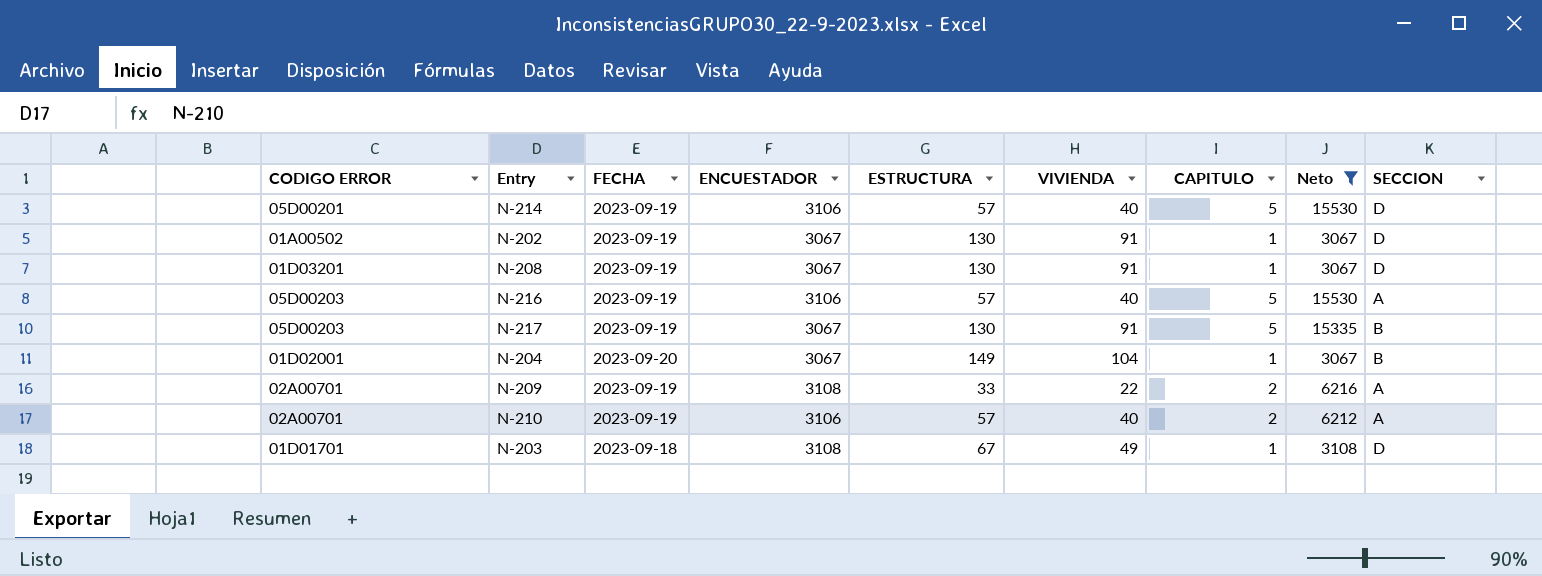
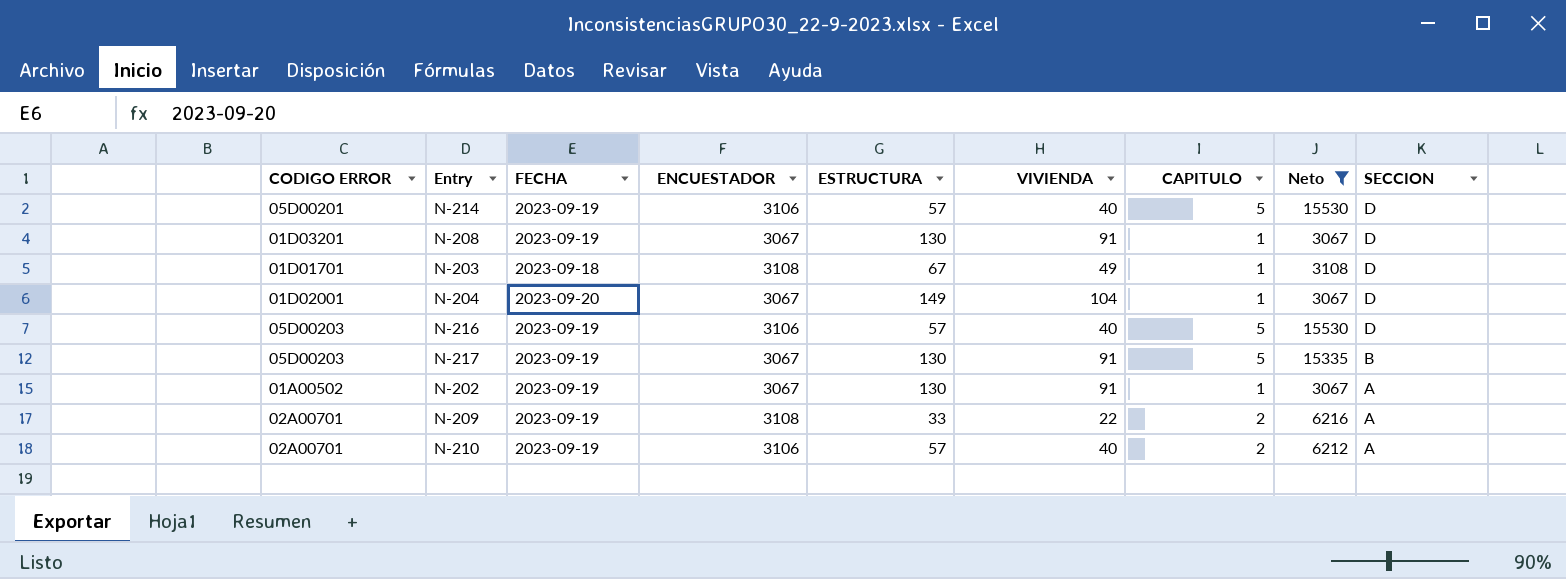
row order: none -> SECCION descending
N-204 | SECCION: B -> D
N-216 | SECCION: A -> D
N-202 | SECCION: D -> A

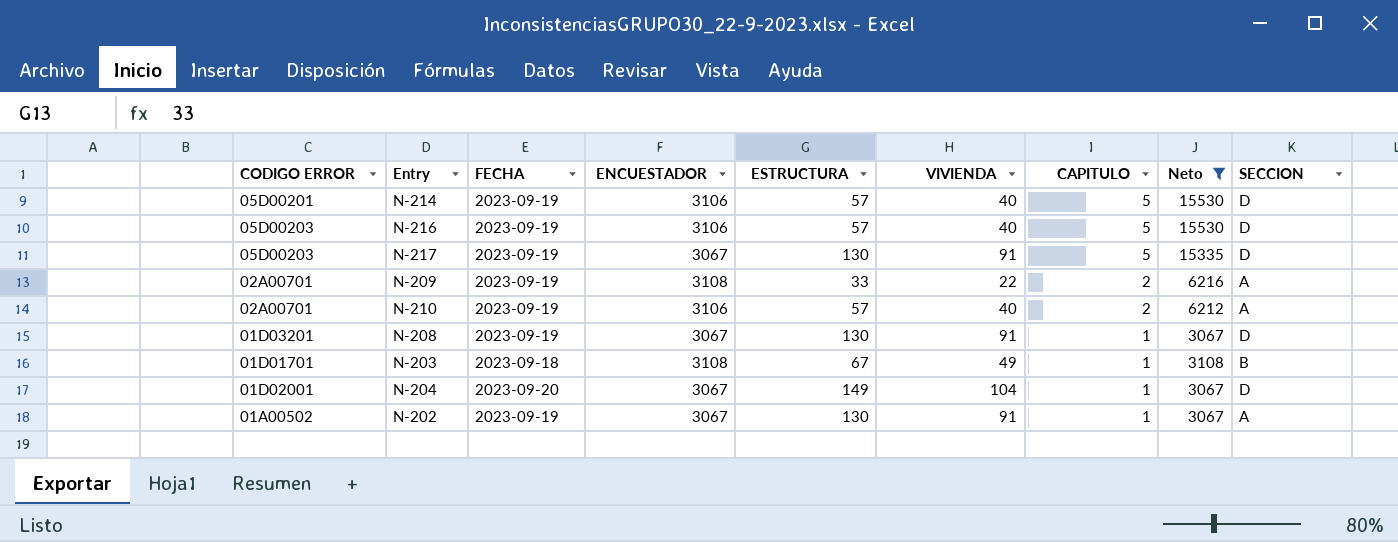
row order: SECCION descending -> CAPITULO descending
N-217 | SECCION: B -> D
N-203 | SECCION: D -> B

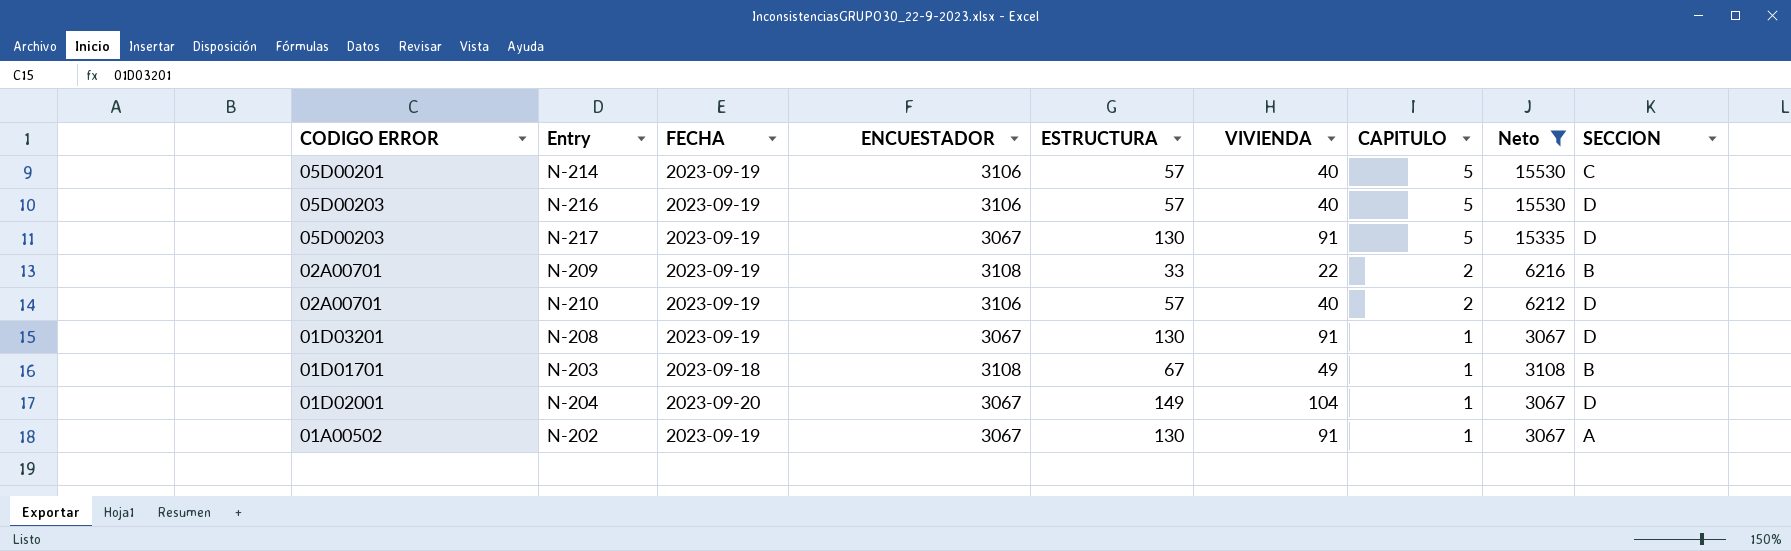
N-214 | SECCION: D -> C
N-209 | SECCION: A -> B
N-210 | SECCION: A -> D

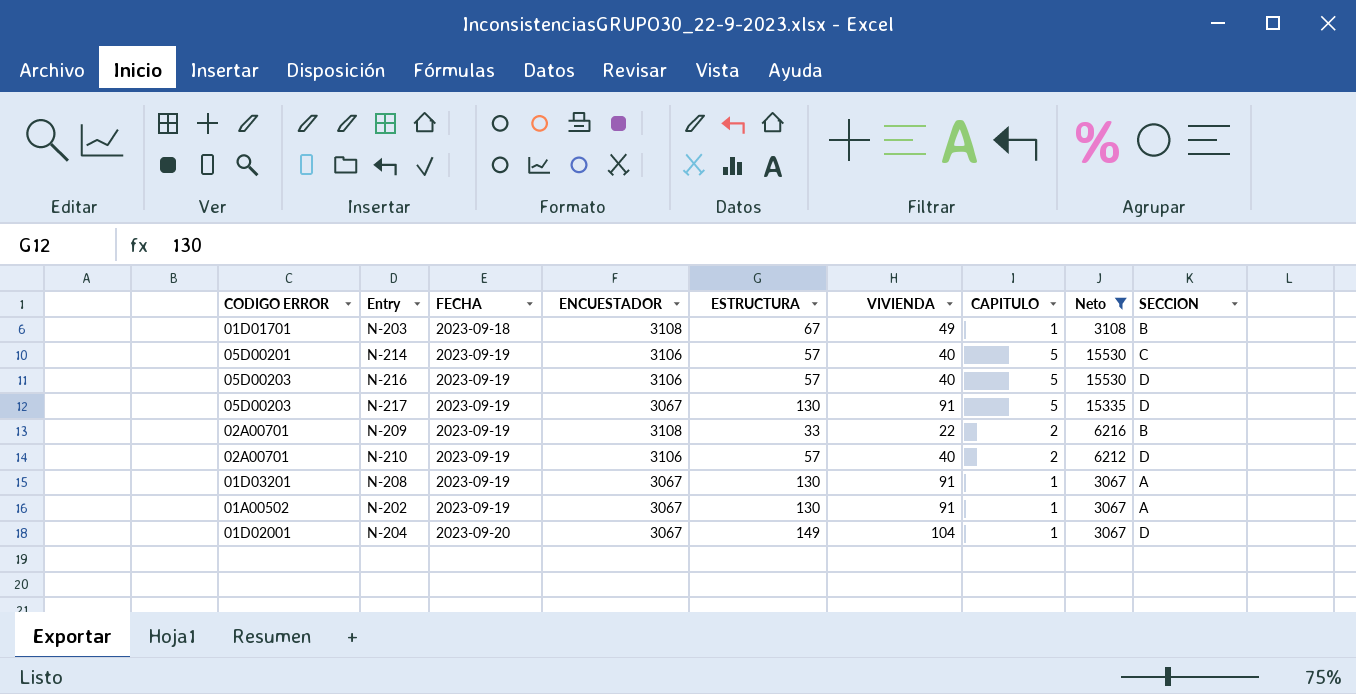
row order: CAPITULO descending -> FECHA ascending
N-208 | SECCION: D -> A

